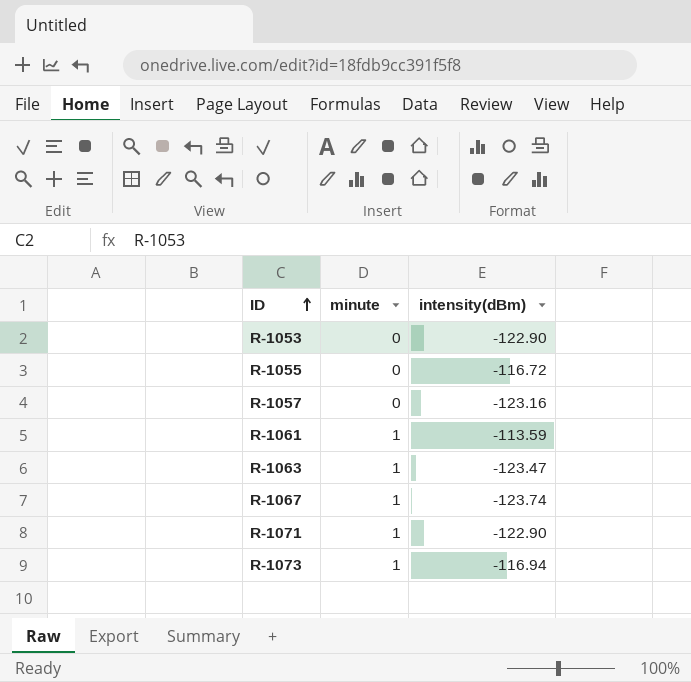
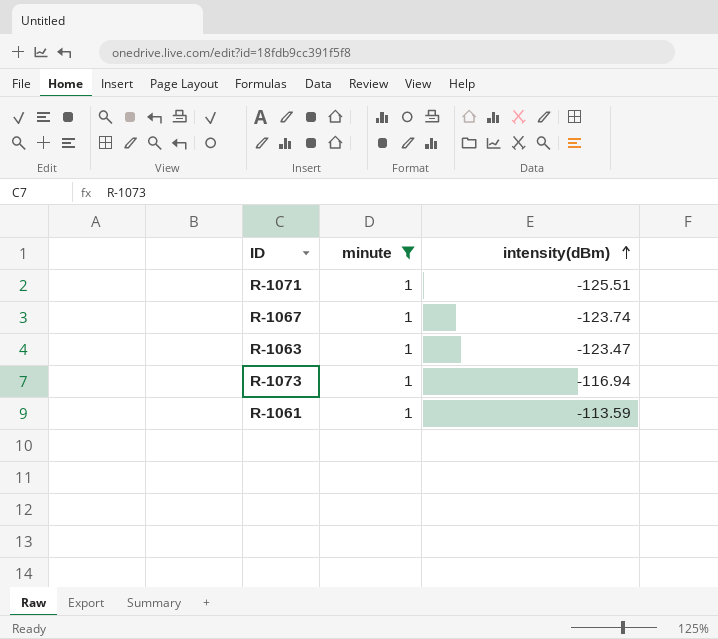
filter: none -> minute = 1
row order: ID ascending -> intensity(dBm) ascending
R-1071 | intensity(dBm): -122.90 -> -125.51

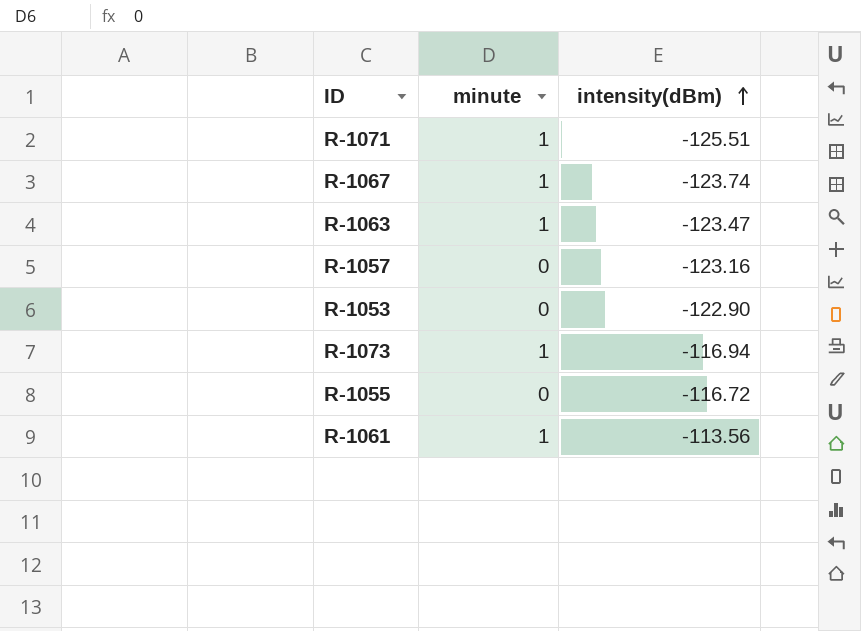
filter: minute = 1 -> none
R-1061 | intensity(dBm): -113.59 -> -113.56

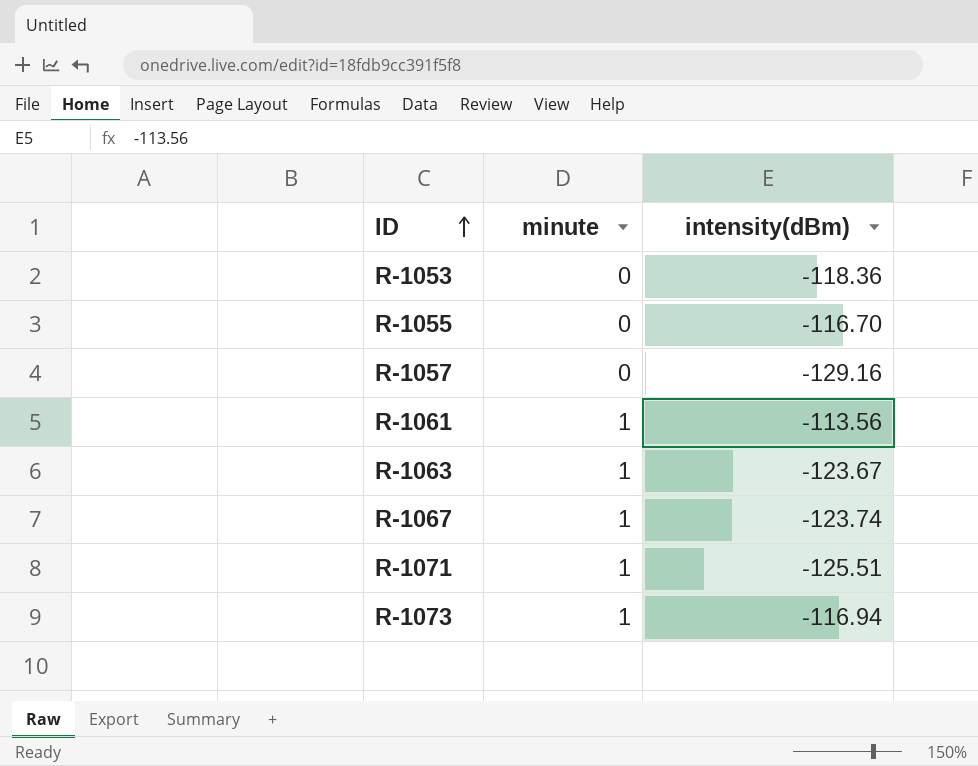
row order: intensity(dBm) ascending -> ID ascending
R-1053 | intensity(dBm): -122.90 -> -118.36
R-1055 | intensity(dBm): -116.72 -> -116.70
R-1057 | intensity(dBm): -123.16 -> -129.16
R-1063 | intensity(dBm): -123.47 -> -123.67

